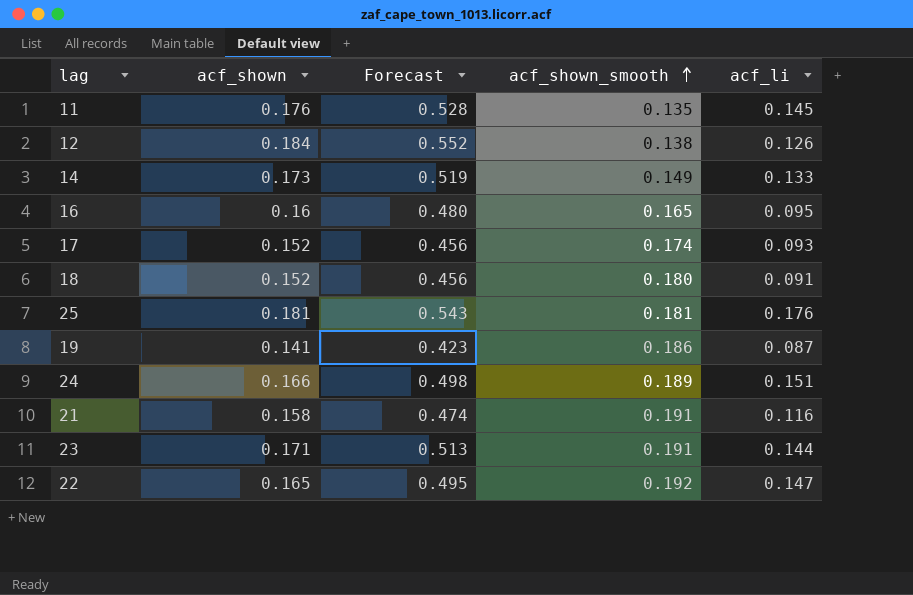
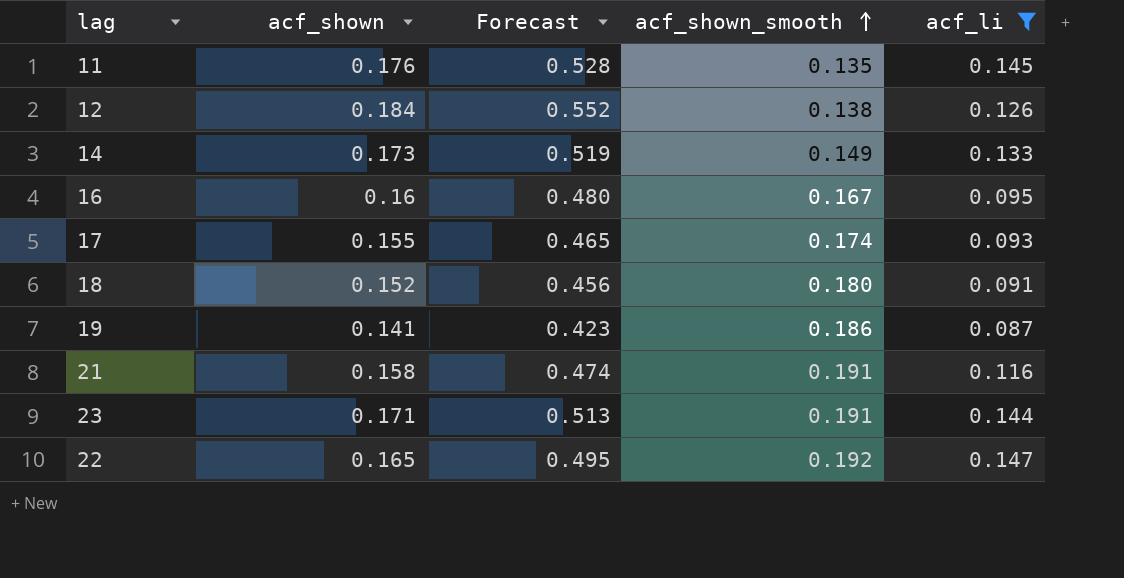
filter: none -> acf_li <= 0.147
16 | acf_shown_smooth: 0.165 -> 0.167
17 | acf_shown: 0.152 -> 0.155
17 | Forecast: 0.456 -> 0.465

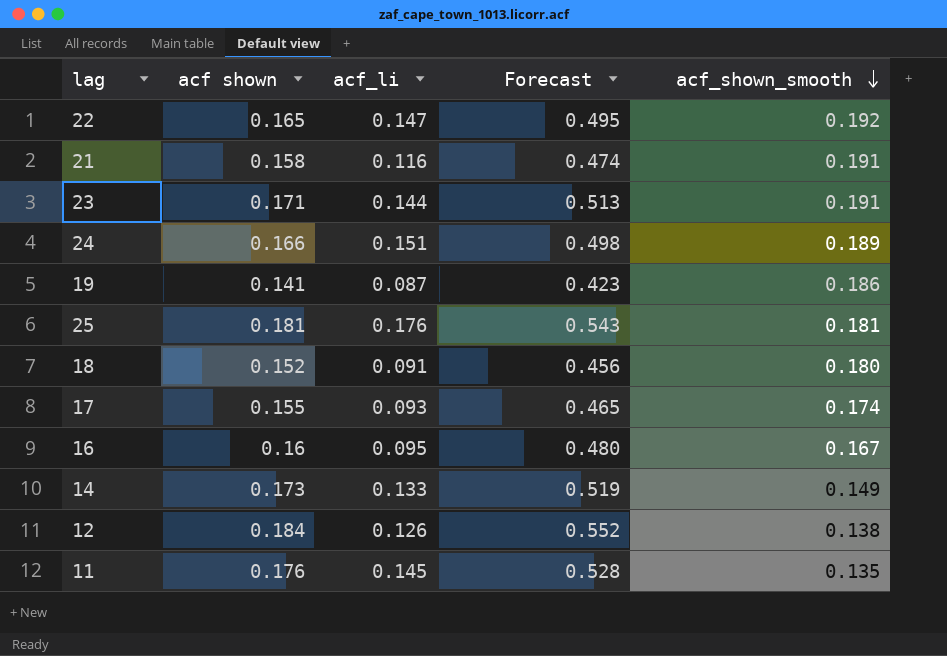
filter: acf_li <= 0.147 -> none
row order: acf_shown_smooth ascending -> acf_shown_smooth descending
column name: acf_shown -> acf shown
column acf_li | position: 5 -> 3

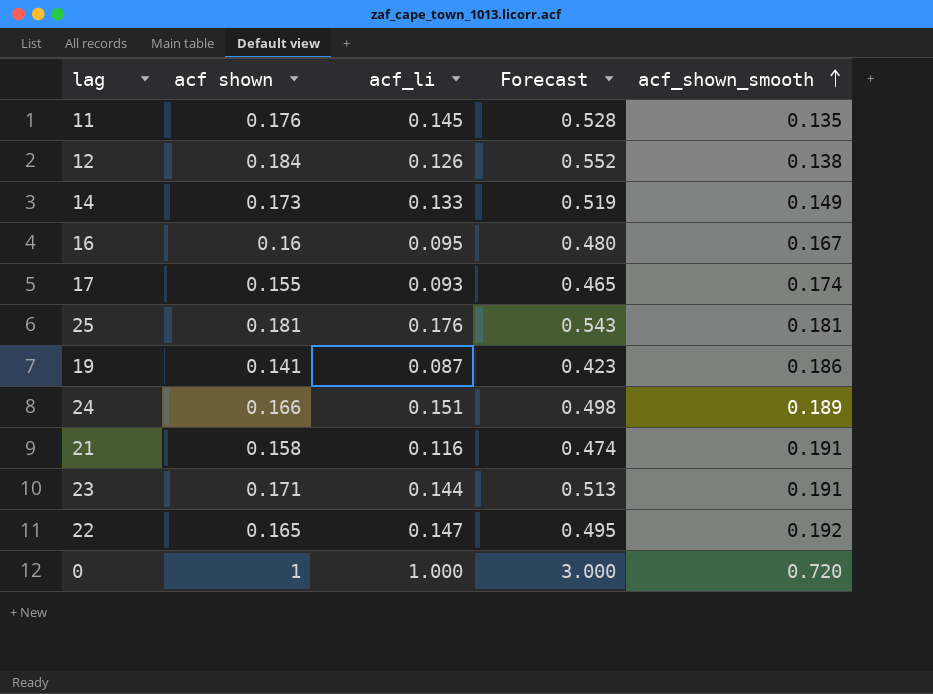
row order: acf_shown_smooth descending -> acf_shown_smooth ascending
row 18: 0.152 | 0.091 | 0.456 | 0.180 -> none
row 0: none -> 1 | 1.000 | 3.000 | 0.720

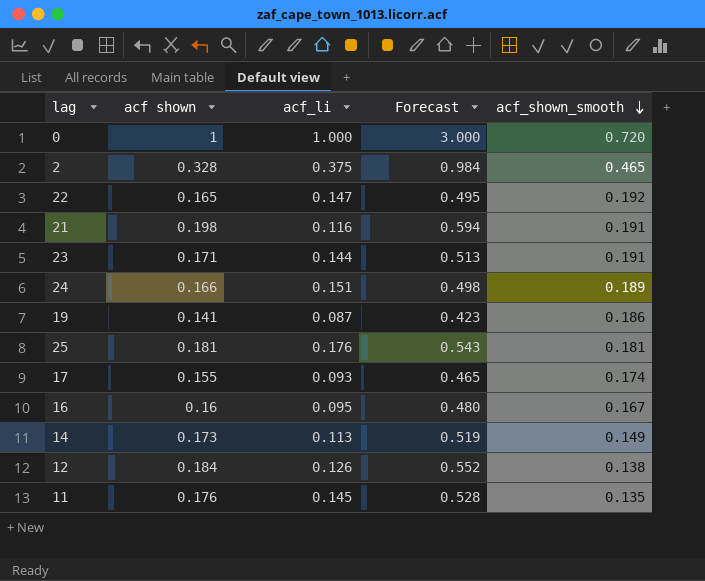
row order: acf_shown_smooth ascending -> acf_shown_smooth descending
row 2: none -> 0.328 | 0.375 | 0.984 | 0.465
21 | acf shown: 0.158 -> 0.198
21 | Forecast: 0.474 -> 0.594
14 | acf_li: 0.133 -> 0.113

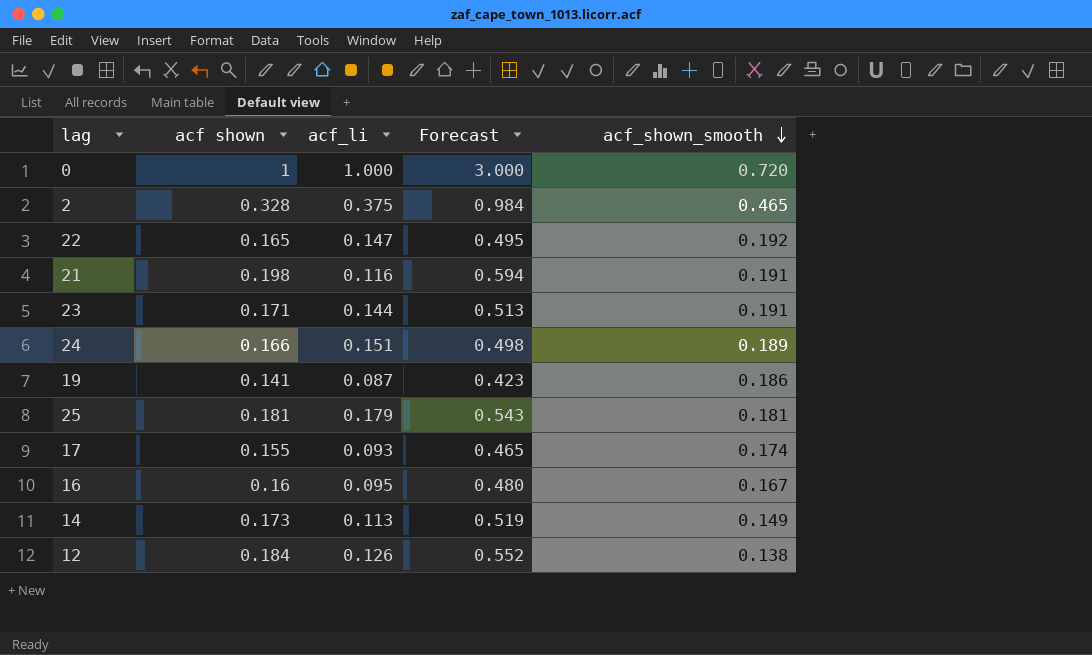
row 11: 0.176 | 0.145 | 0.528 | 0.135 -> none
25 | acf_li: 0.176 -> 0.179

